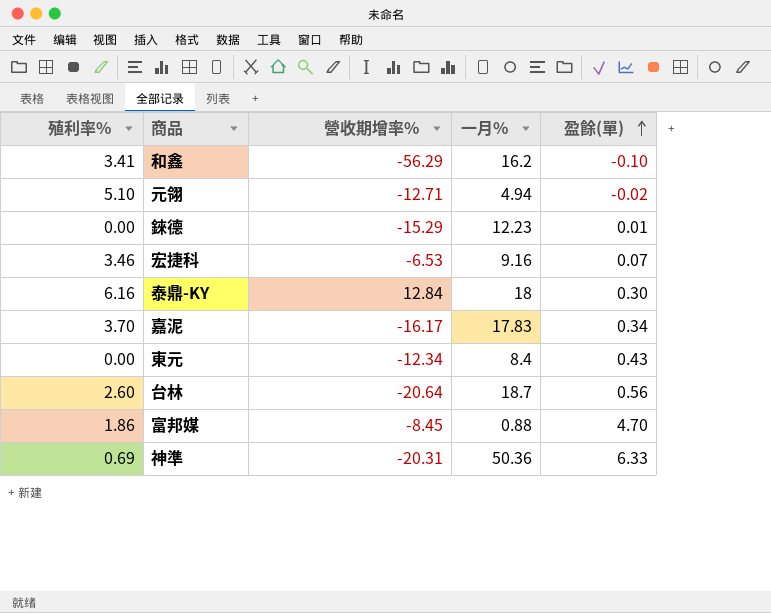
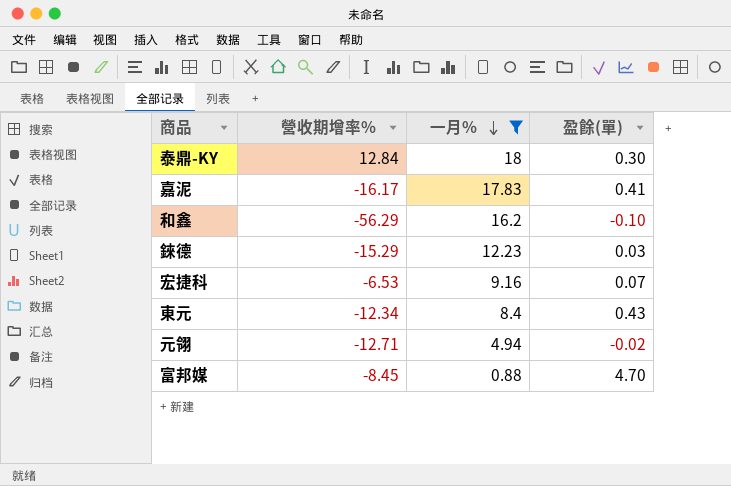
filter: none -> 一月% <= 18
row order: 盈餘(單) ascending -> 一月% descending
column 殖利率% | position: 1 -> none
嘉泥 | 盈餘(單): 0.34 -> 0.41
錸德 | 盈餘(單): 0.01 -> 0.03

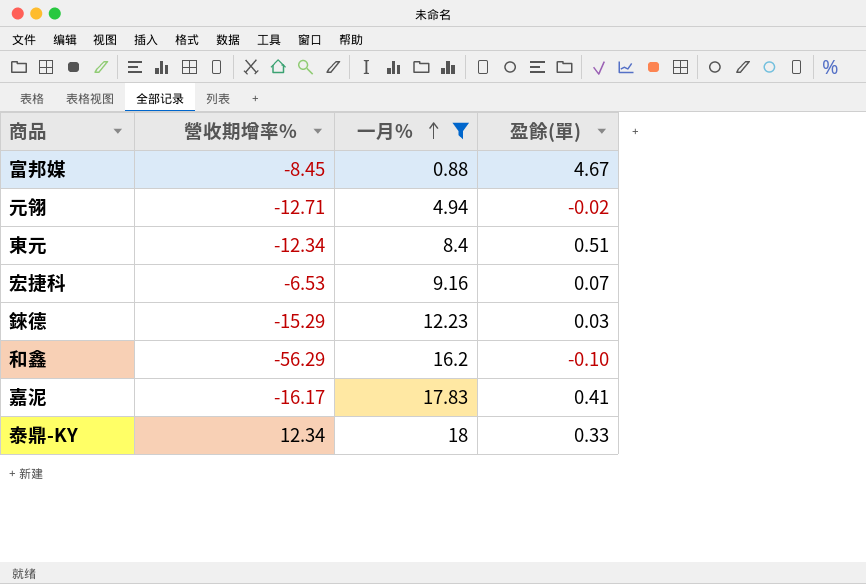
row order: 一月% descending -> 一月% ascending
富邦媒 | 盈餘(單): 4.70 -> 4.67
東元 | 盈餘(單): 0.43 -> 0.51
泰鼎-KY | 營收期增率%: 12.84 -> 12.34
泰鼎-KY | 盈餘(單): 0.30 -> 0.33

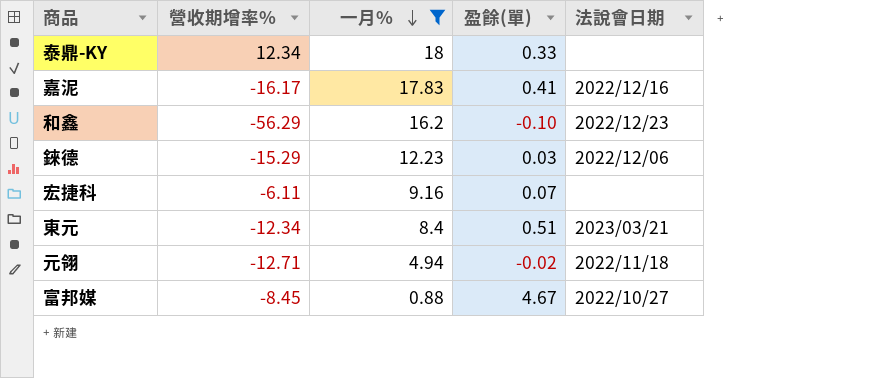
row order: 一月% ascending -> 一月% descending
column 法說會日期 | position: none -> 5
宏捷科 | 營收期增率%: -6.53 -> -6.11

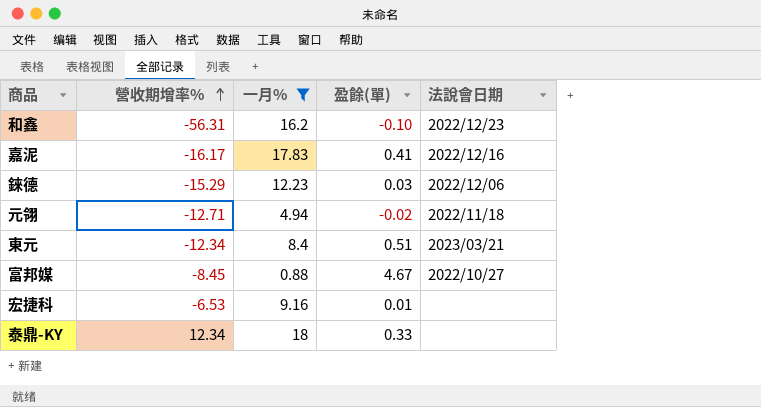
row order: 一月% descending -> 營收期增率% ascending
和鑫 | 營收期增率%: -56.29 -> -56.31
宏捷科 | 營收期增率%: -6.11 -> -6.53
宏捷科 | 盈餘(單): 0.07 -> 0.01

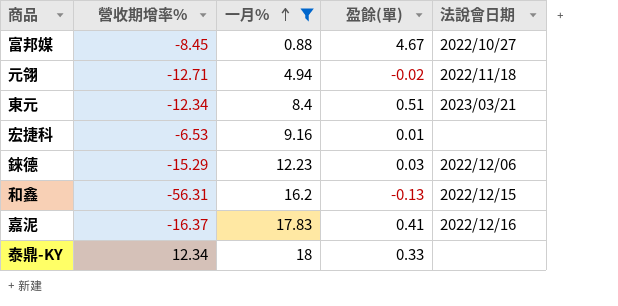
row order: 營收期增率% ascending -> 一月% ascending
和鑫 | 盈餘(單): -0.10 -> -0.13
和鑫 | 法說會日期: 2022/12/23 -> 2022/12/15
嘉泥 | 營收期增率%: -16.17 -> -16.37

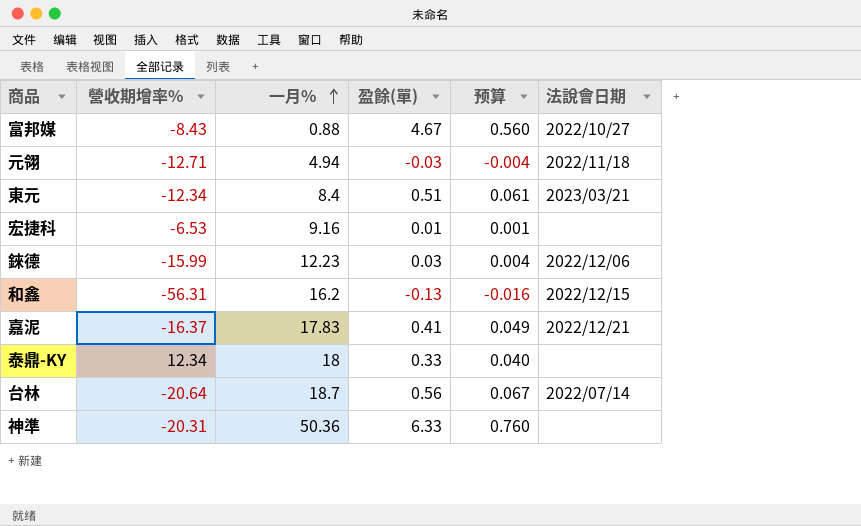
filter: 一月% <= 18 -> none
column 预算 | formula: none -> [盈餘(單)] * 0.12
富邦媒 | 營收期增率%: -8.45 -> -8.43
元翎 | 盈餘(單): -0.02 -> -0.03
錸德 | 營收期增率%: -15.29 -> -15.99
嘉泥 | 法說會日期: 2022/12/16 -> 2022/12/21

